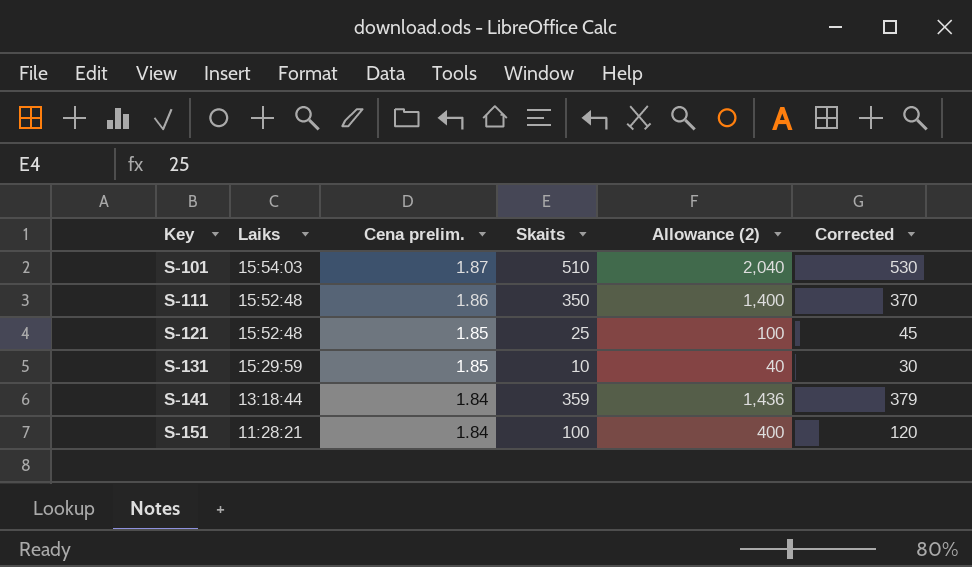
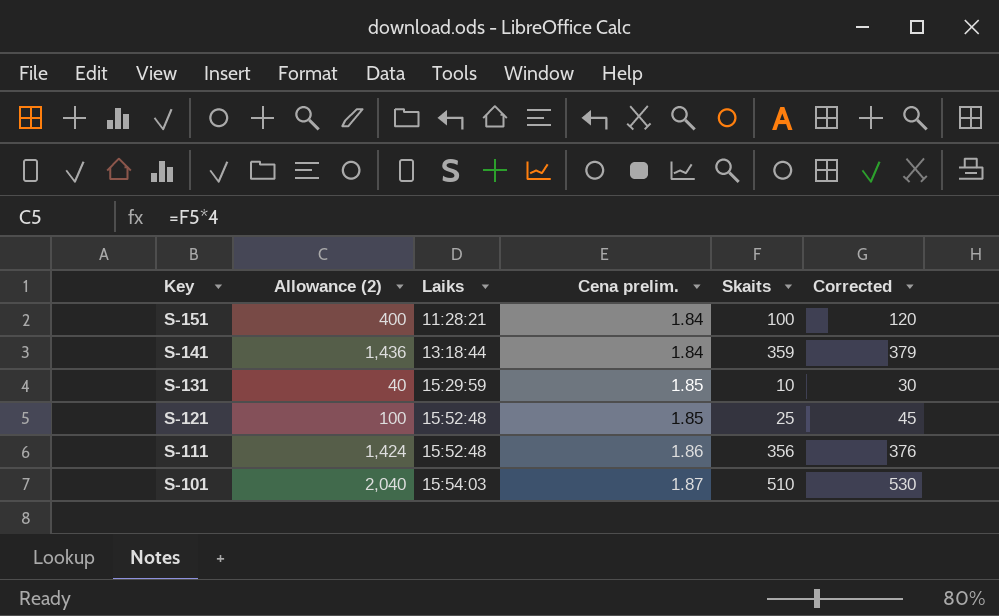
row order: Key ascending -> Key descending
column Allowance (2) | position: 5 -> 2
S-111 | Allowance (2): 1,400 -> 1,424
S-111 | Skaits: 350 -> 356
S-111 | Corrected: 370 -> 376

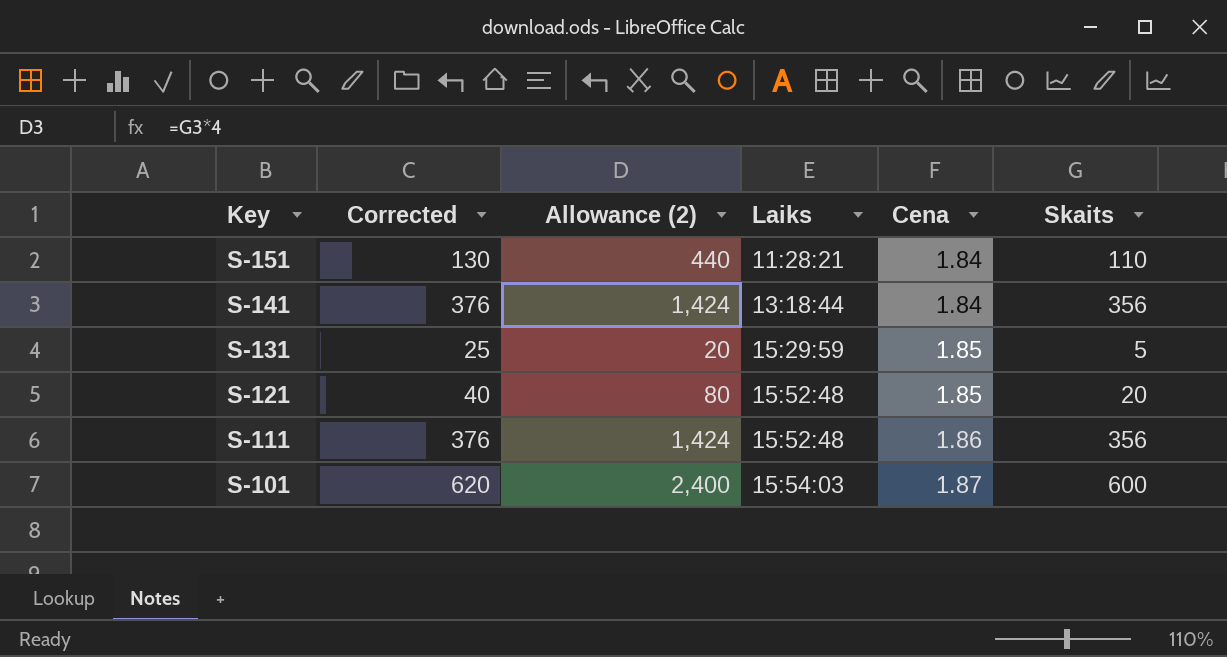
column Corrected | position: 6 -> 2
column name: Cena prelim. -> Cena
S-151 | Corrected: 120 -> 130
S-151 | Allowance (2): 400 -> 440
S-151 | Skaits: 100 -> 110
S-141 | Corrected: 379 -> 376
S-141 | Allowance (2): 1,436 -> 1,424
S-141 | Skaits: 359 -> 356
S-131 | Corrected: 30 -> 25
S-131 | Allowance (2): 40 -> 20
S-131 | Skaits: 10 -> 5
S-121 | Corrected: 45 -> 40
S-121 | Allowance (2): 100 -> 80
S-121 | Skaits: 25 -> 20
S-101 | Corrected: 530 -> 620
S-101 | Allowance (2): 2,040 -> 2,400
S-101 | Skaits: 510 -> 600

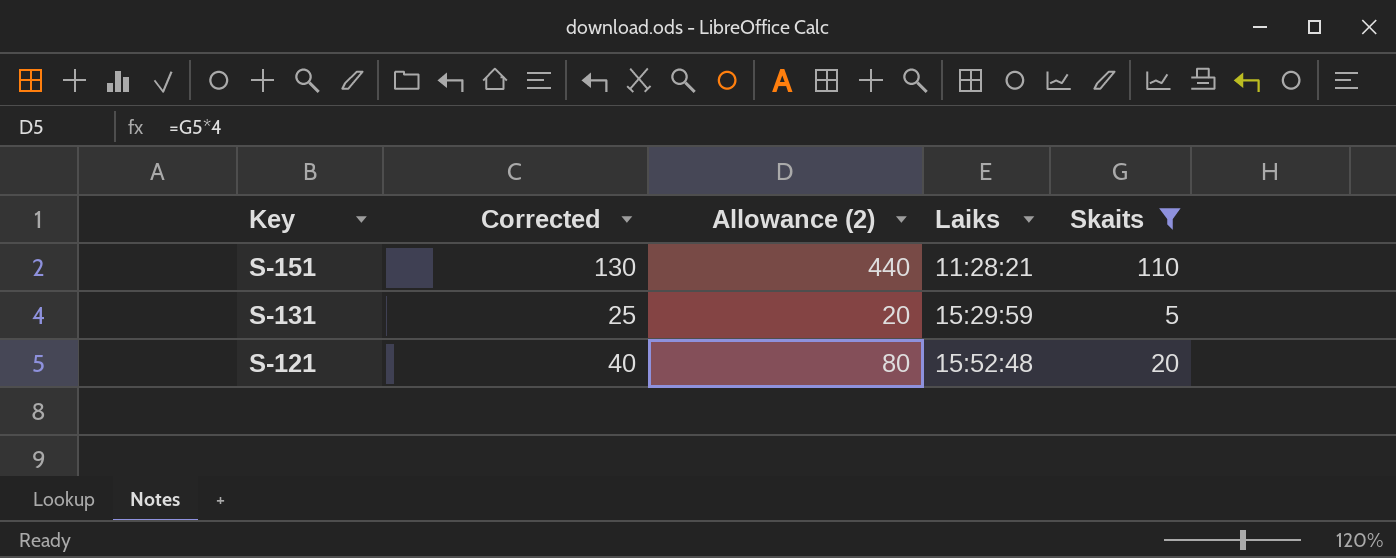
filter: none -> Skaits <= 110
column Cena | position: 5 -> none

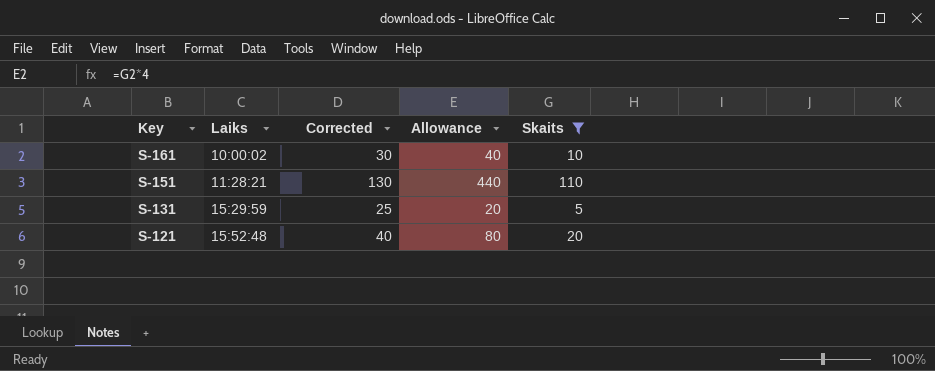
column Laiks | position: 4 -> 2
column name: Allowance (2) -> Allowance
row S-161: none -> 10:00:02 | 30 | 40 | 10

